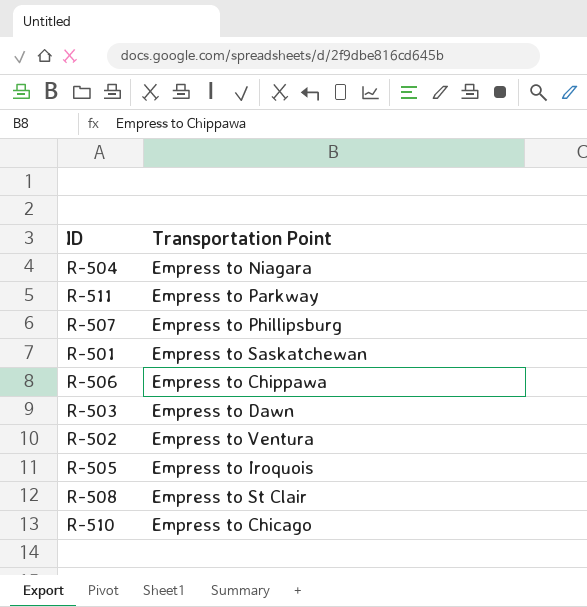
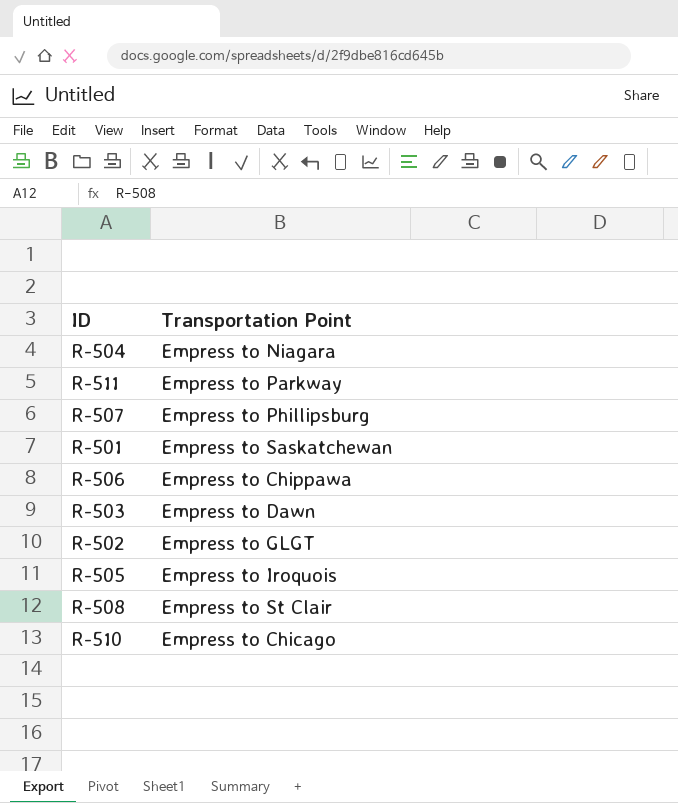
R-502 | Transportation Point: Empress to Ventura -> Empress to GLGT

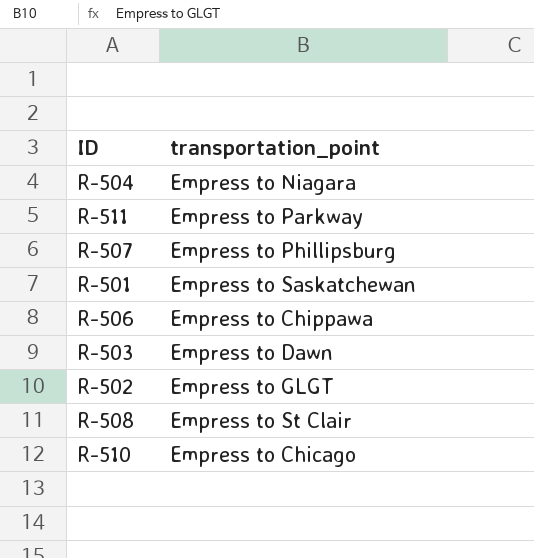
column name: Transportation Point -> transportation_point
row R-505: Empress to Iroquois -> none

